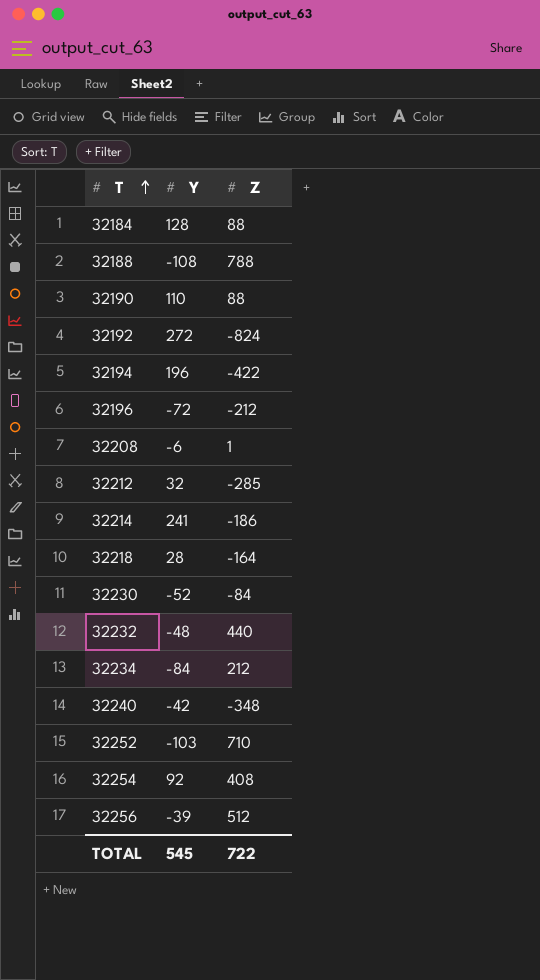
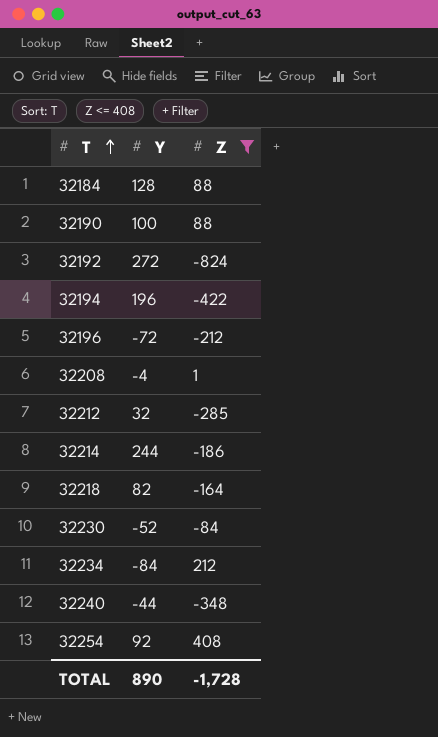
filter: none -> Z <= 408
32190 | Y: 110 -> 100
32208 | Y: -6 -> -4
32214 | Y: 241 -> 244
32218 | Y: 28 -> 82
32240 | Y: -42 -> -44
TOTAL | Y: 545 -> 890
TOTAL | Z: 722 -> -1,728

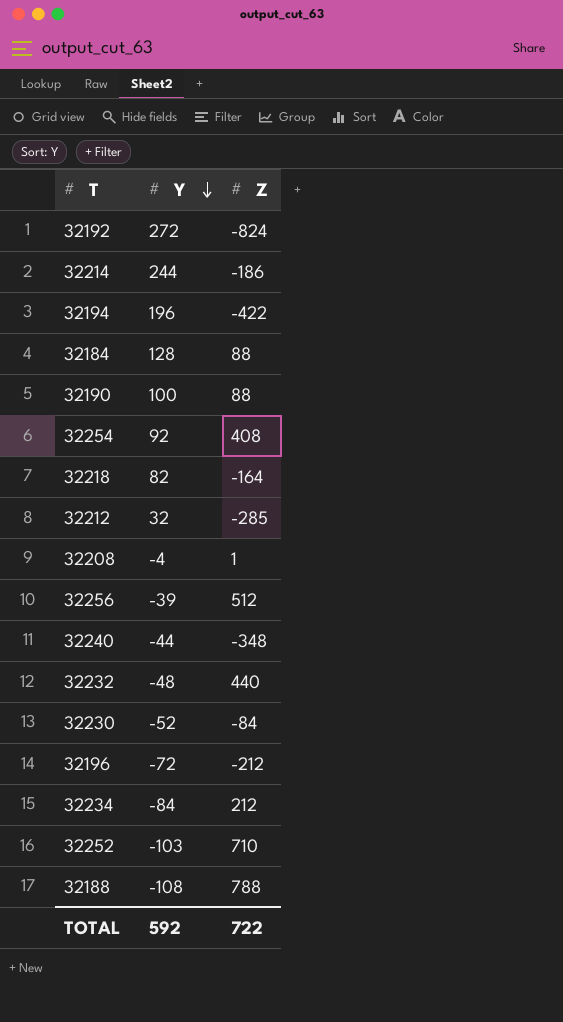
filter: Z <= 408 -> none
row order: T ascending -> Y descending
TOTAL | Y: 890 -> 592
TOTAL | Z: -1,728 -> 722

